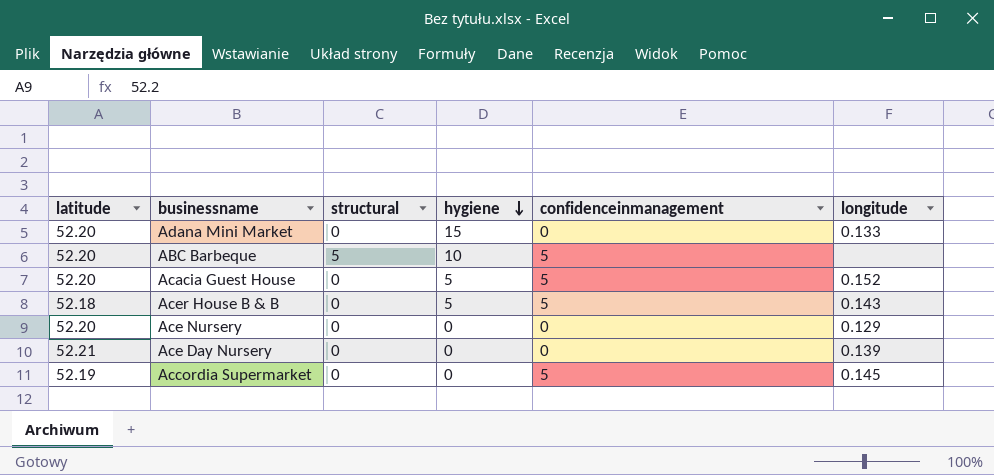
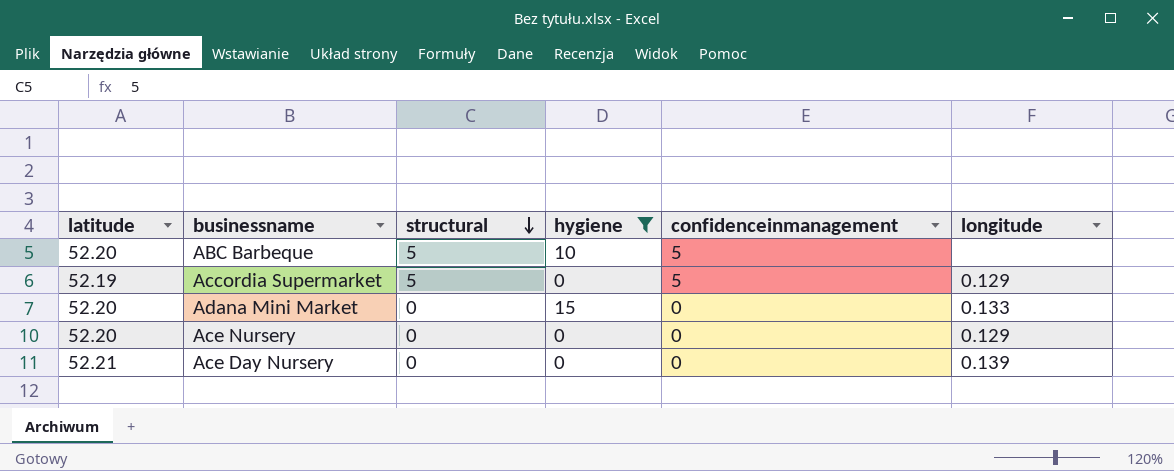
filter: none -> hygiene != 5
row order: hygiene descending -> structural descending
Accordia Supermarket | structural: 0 -> 5
Accordia Supermarket | longitude: 0.145 -> 0.129

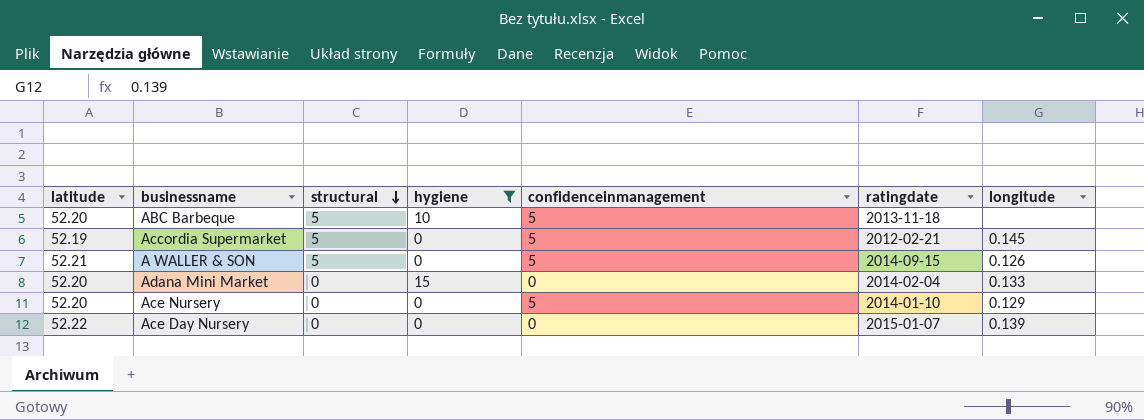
column ratingdate | position: none -> 6
Accordia Supermarket | longitude: 0.129 -> 0.145
row A WALLER & SON: none -> 52.21 | 5 | 0 | 5 | 2014-09-15 | 0.126
Ace Nursery | confidenceinmanagement: 0 -> 5
Ace Day Nursery | latitude: 52.21 -> 52.22

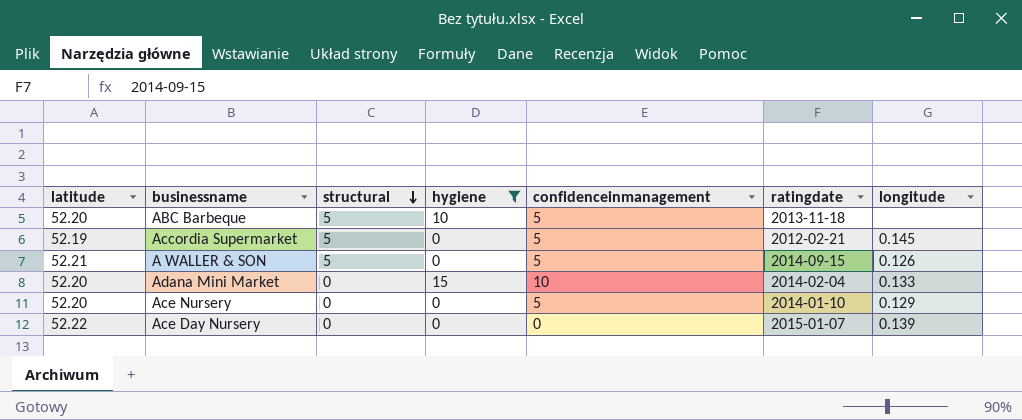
Adana Mini Market | confidenceinmanagement: 0 -> 10

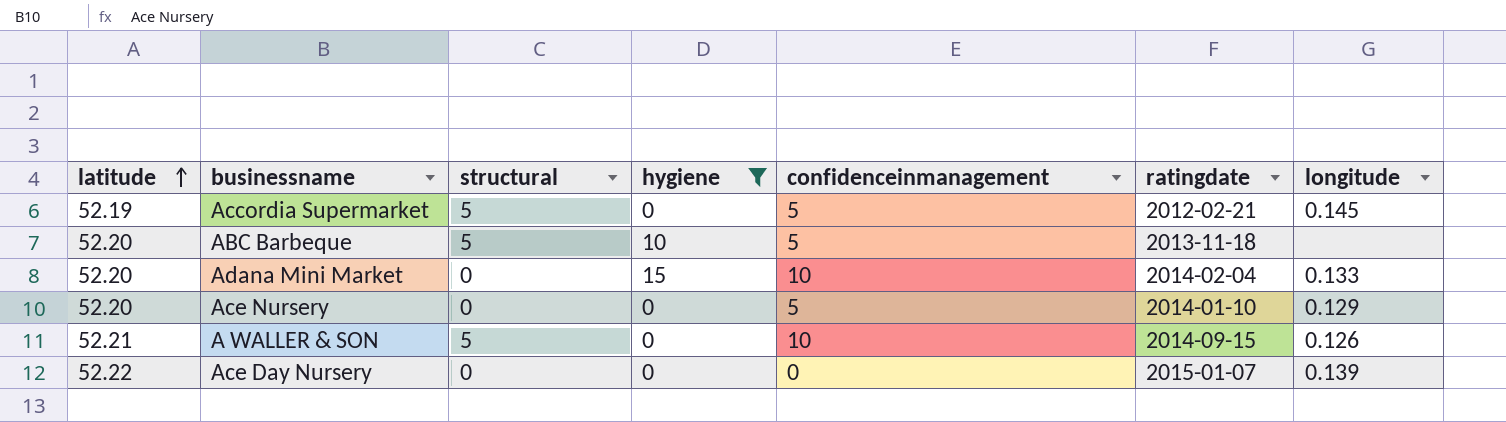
row order: structural descending -> latitude ascending
A WALLER & SON | confidenceinmanagement: 5 -> 10

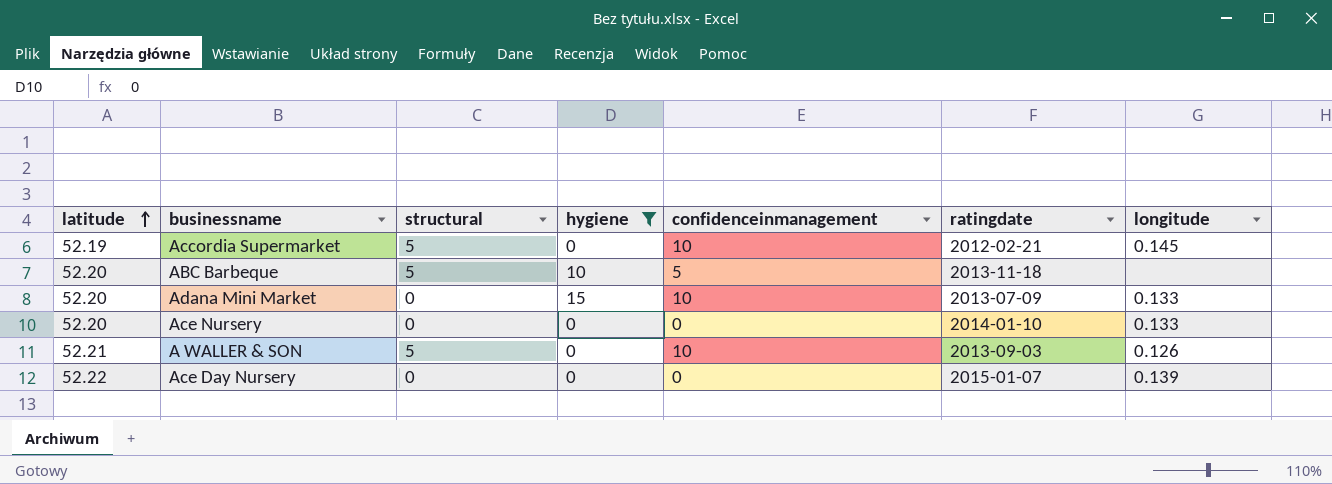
Accordia Supermarket | confidenceinmanagement: 5 -> 10
Adana Mini Market | ratingdate: 2014-02-04 -> 2013-07-09
Ace Nursery | confidenceinmanagement: 5 -> 0
Ace Nursery | longitude: 0.129 -> 0.133
A WALLER & SON | ratingdate: 2014-09-15 -> 2013-09-03

